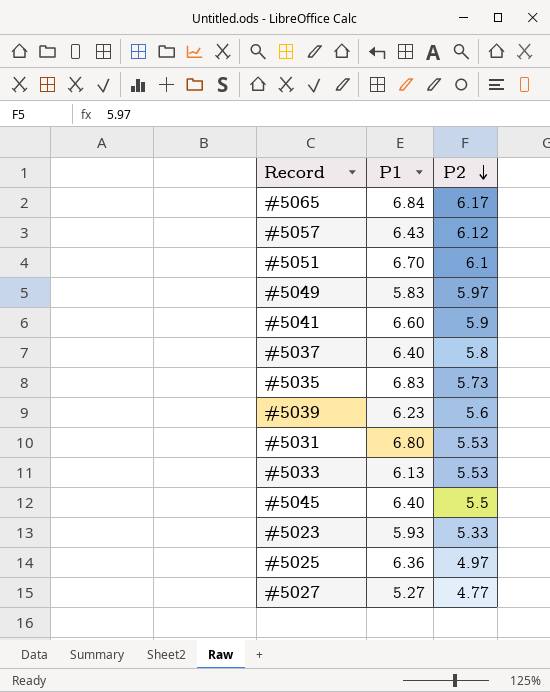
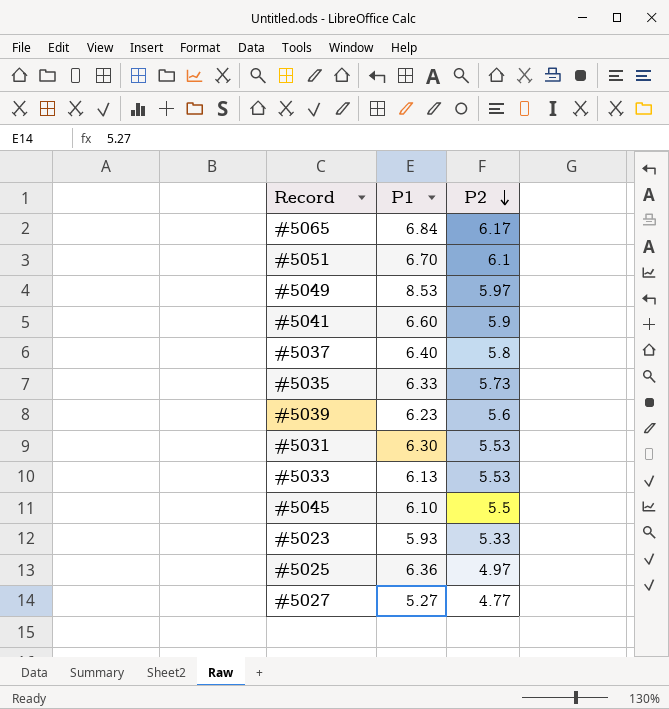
row #5057: 6.43 | 6.12 -> none
#5049 | P1: 5.83 -> 8.53
#5035 | P1: 6.83 -> 6.33
#5031 | P1: 6.80 -> 6.30
#5045 | P1: 6.40 -> 6.10

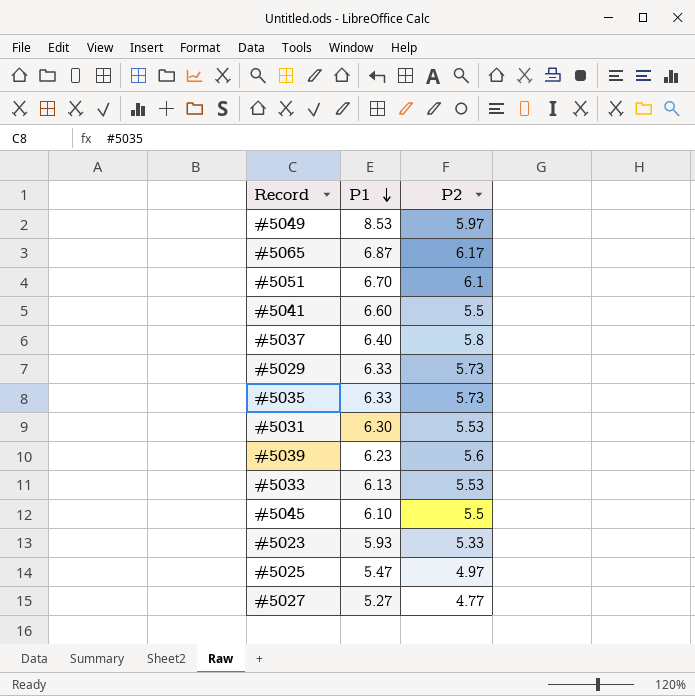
row order: P2 descending -> P1 descending
#5065 | P1: 6.84 -> 6.87
#5041 | P2: 5.9 -> 5.5
row #5029: none -> 6.33 | 5.73
#5025 | P1: 6.36 -> 5.47

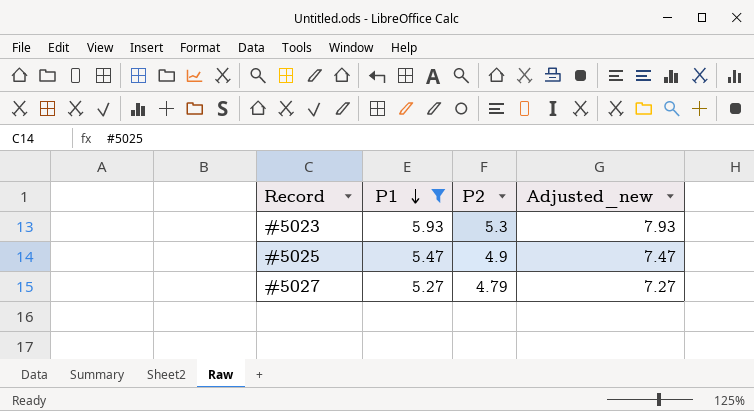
filter: none -> P1 <= 5.93
column Adjusted_new | formula: none -> [P1] + 2
#5023 | P2: 5.33 -> 5.3
#5025 | P2: 4.97 -> 4.9
#5027 | P2: 4.77 -> 4.79

